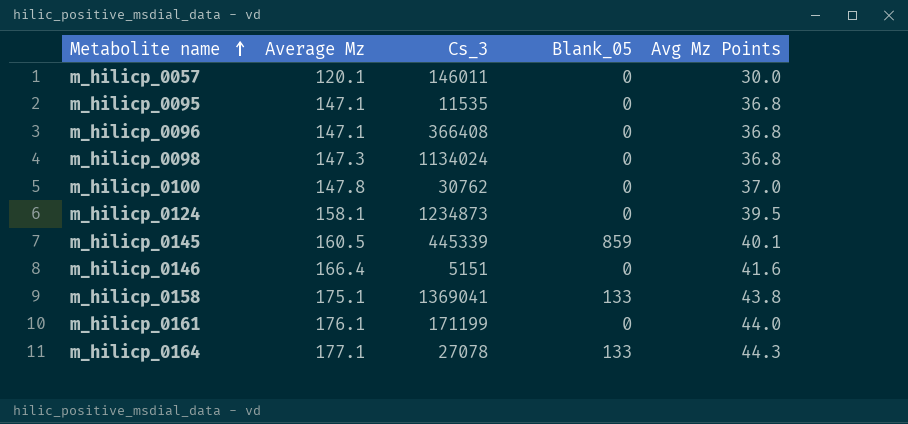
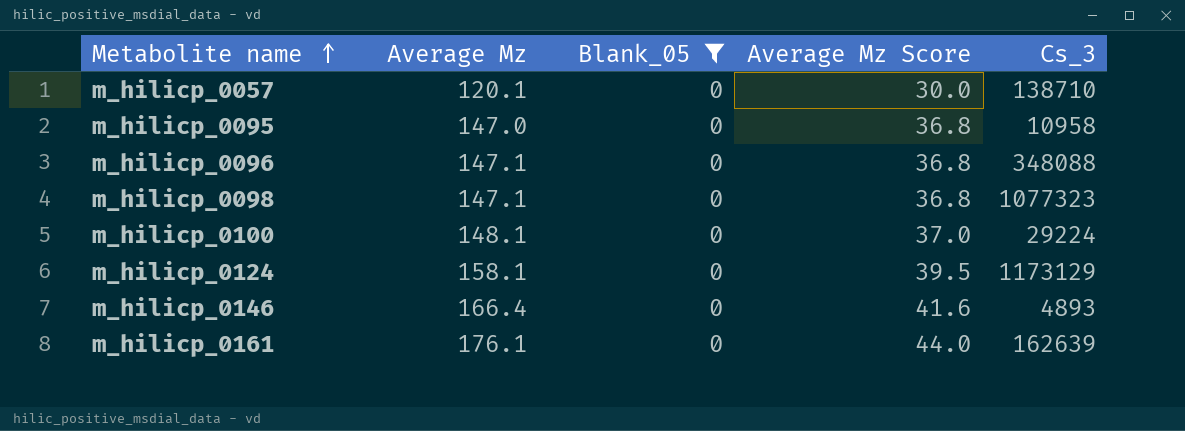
filter: none -> Blank_05 = 0
column name: Avg Mz Points -> Average Mz Score
column Cs_3 | position: 3 -> 5
m_hilicp_0057 | Cs_3: 146011 -> 138710
m_hilicp_0095 | Average Mz: 147.1 -> 147.0
m_hilicp_0095 | Cs_3: 11535 -> 10958
m_hilicp_0096 | Cs_3: 366408 -> 348088
m_hilicp_0098 | Average Mz: 147.3 -> 147.1
m_hilicp_0098 | Cs_3: 1134024 -> 1077323
m_hilicp_0100 | Average Mz: 147.8 -> 148.1
m_hilicp_0100 | Cs_3: 30762 -> 29224
m_hilicp_0124 | Cs_3: 1234873 -> 1173129
m_hilicp_0146 | Cs_3: 5151 -> 4893
m_hilicp_0161 | Cs_3: 171199 -> 162639

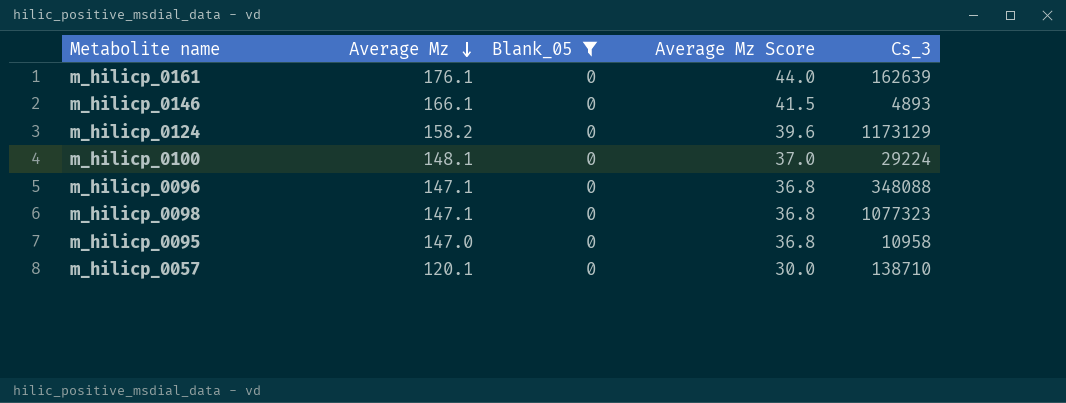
row order: Metabolite name ascending -> Average Mz descending
m_hilicp_0146 | Average Mz: 166.4 -> 166.1
m_hilicp_0146 | Average Mz Score: 41.6 -> 41.5
m_hilicp_0124 | Average Mz: 158.1 -> 158.2
m_hilicp_0124 | Average Mz Score: 39.5 -> 39.6

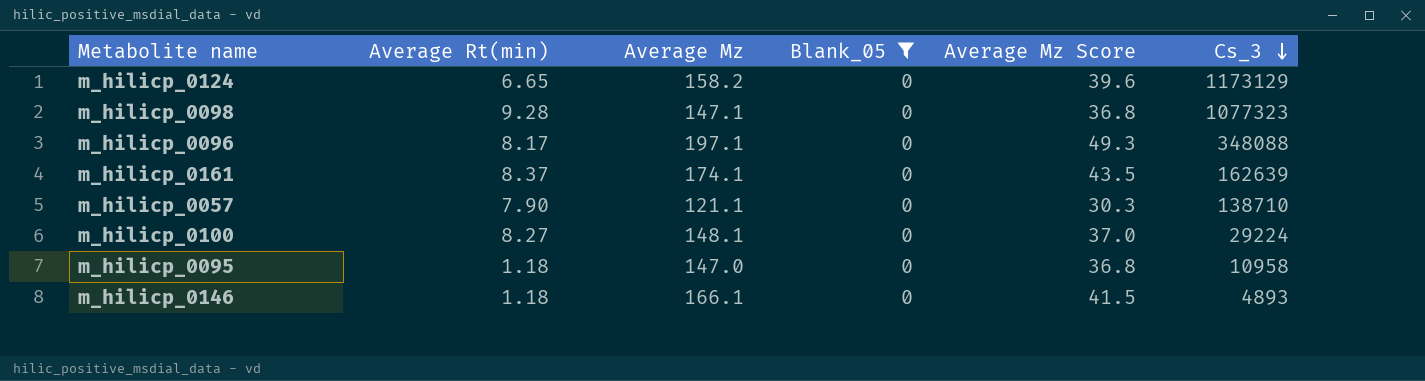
row order: Average Mz descending -> Cs_3 descending
column Average Rt(min) | position: none -> 2
m_hilicp_0096 | Average Mz: 147.1 -> 197.1
m_hilicp_0096 | Average Mz Score: 36.8 -> 49.3
m_hilicp_0161 | Average Mz: 176.1 -> 174.1
m_hilicp_0161 | Average Mz Score: 44.0 -> 43.5
m_hilicp_0057 | Average Mz: 120.1 -> 121.1
m_hilicp_0057 | Average Mz Score: 30.0 -> 30.3

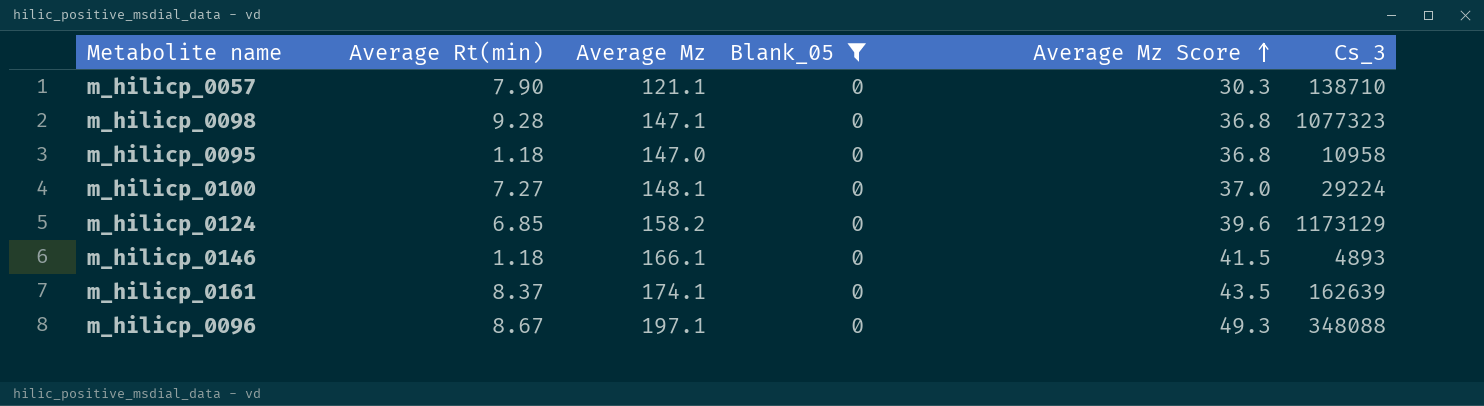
row order: Cs_3 descending -> Average Mz Score ascending
m_hilicp_0100 | Average Rt(min): 8.27 -> 7.27
m_hilicp_0124 | Average Rt(min): 6.65 -> 6.85
m_hilicp_0096 | Average Rt(min): 8.17 -> 8.67

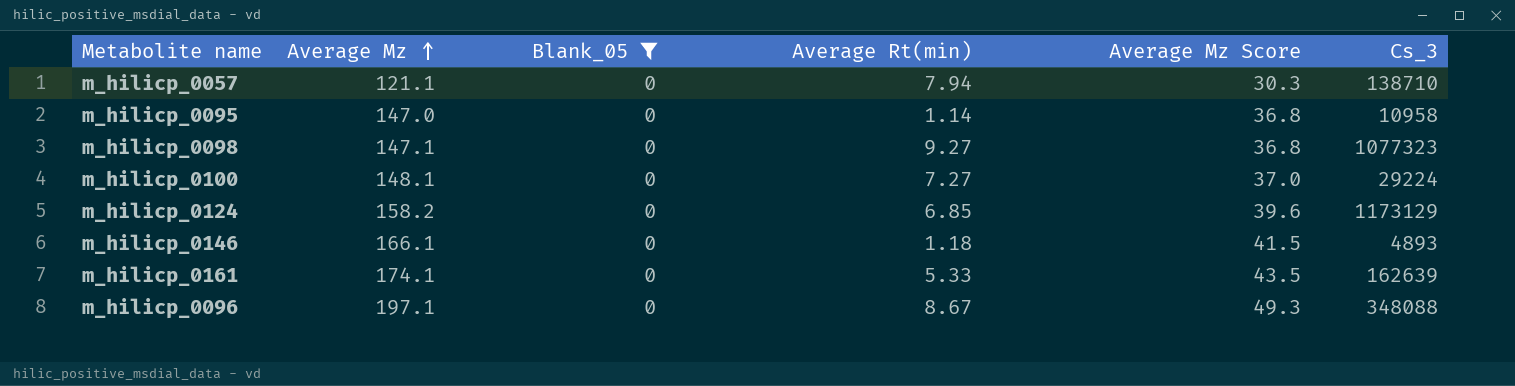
row order: Average Mz Score ascending -> Average Mz ascending
column Average Rt(min) | position: 2 -> 4
m_hilicp_0057 | Average Rt(min): 7.90 -> 7.94
m_hilicp_0095 | Average Rt(min): 1.18 -> 1.14
m_hilicp_0098 | Average Rt(min): 9.28 -> 9.27
m_hilicp_0161 | Average Rt(min): 8.37 -> 5.33

